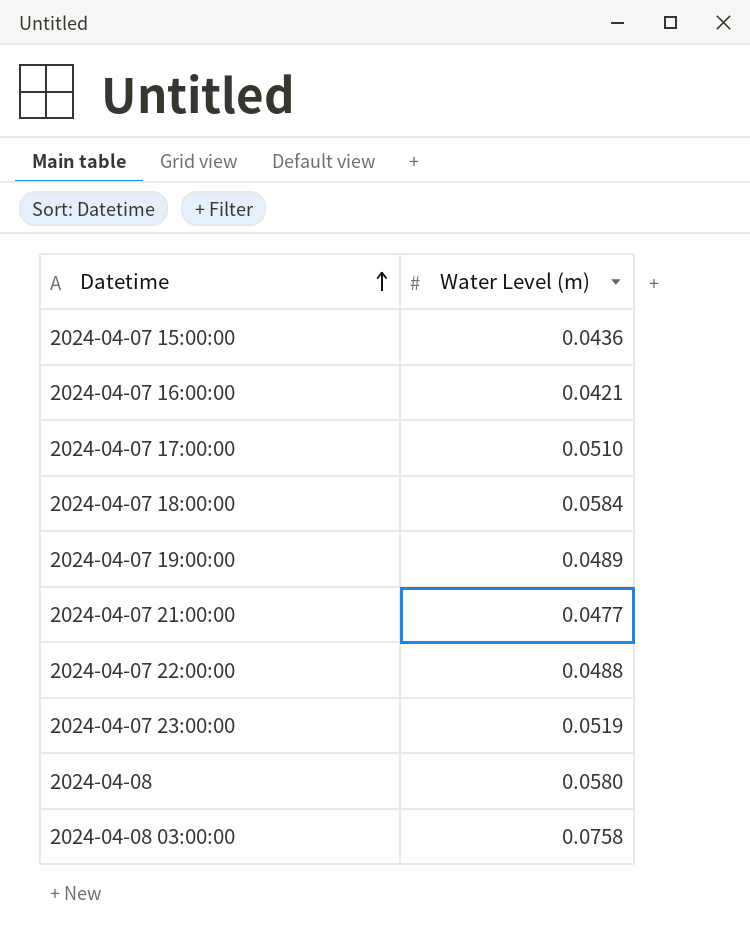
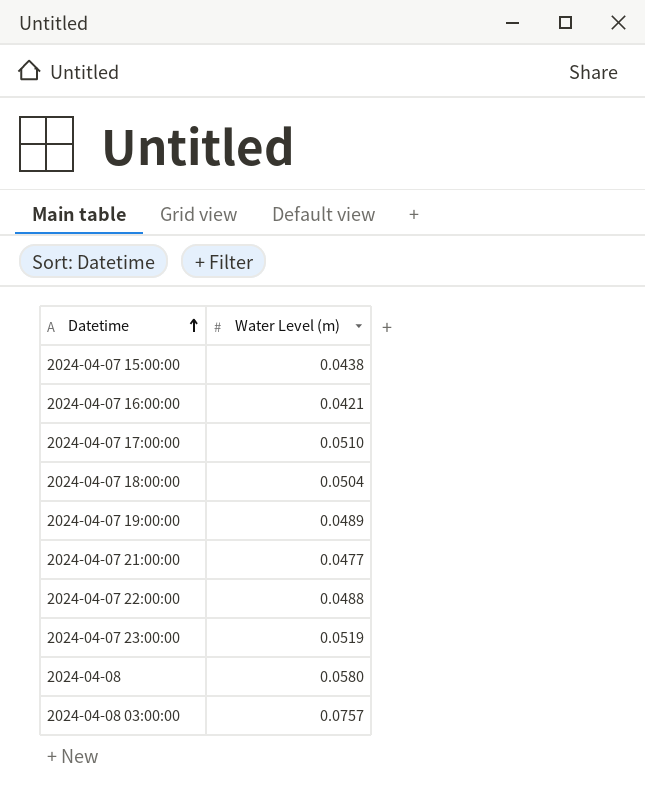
2024-04-07 15:00:00 | Water Level (m): 0.0436 -> 0.0438
2024-04-07 18:00:00 | Water Level (m): 0.0584 -> 0.0504
2024-04-08 03:00:00 | Water Level (m): 0.0758 -> 0.0757

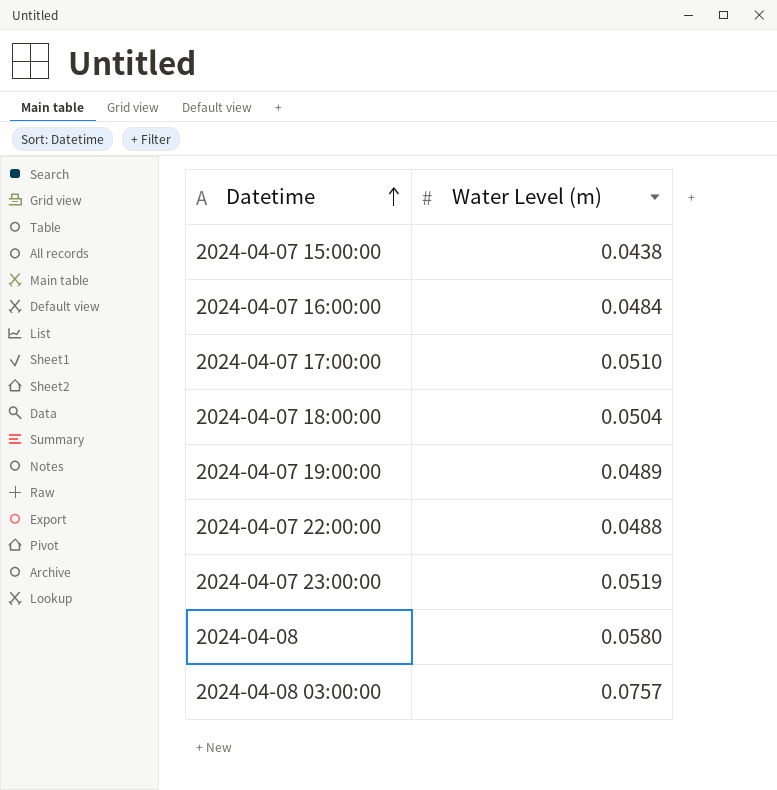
row 2024-04-07 21:00:00: 0.0477 -> none
2024-04-07 16:00:00 | Water Level (m): 0.0421 -> 0.0484

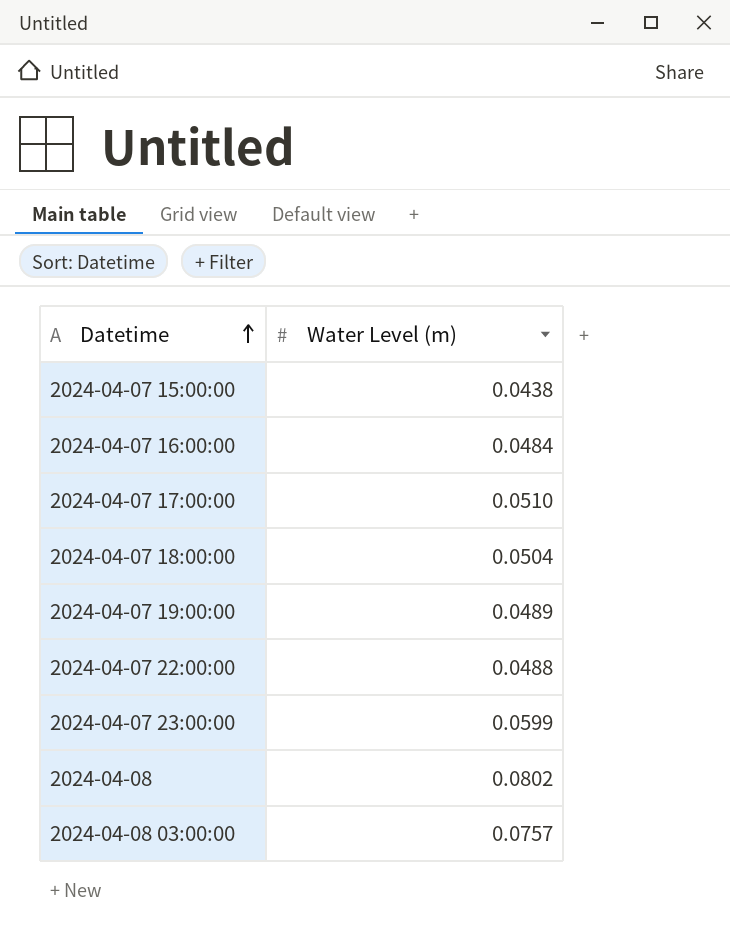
2024-04-07 23:00:00 | Water Level (m): 0.0519 -> 0.0599
2024-04-08 | Water Level (m): 0.0580 -> 0.0802

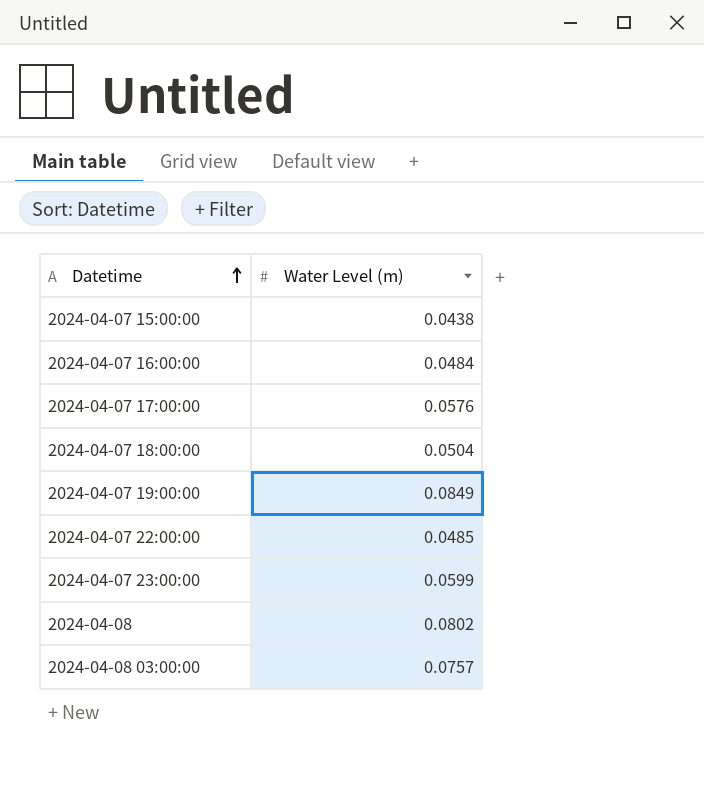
2024-04-07 17:00:00 | Water Level (m): 0.0510 -> 0.0576
2024-04-07 19:00:00 | Water Level (m): 0.0489 -> 0.0849
2024-04-07 22:00:00 | Water Level (m): 0.0488 -> 0.0485

